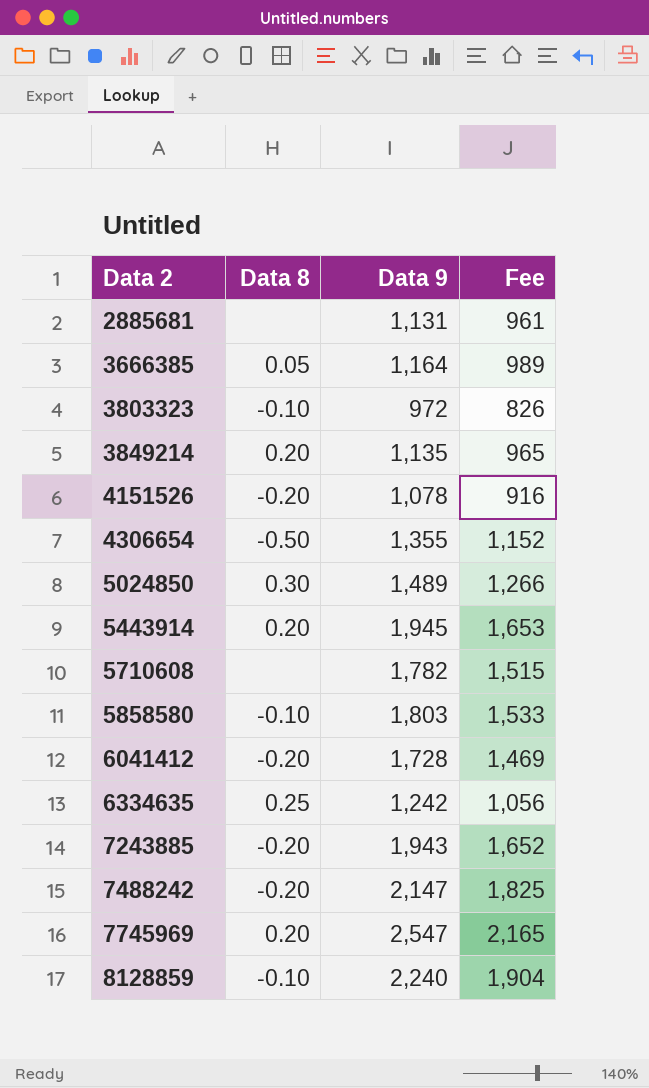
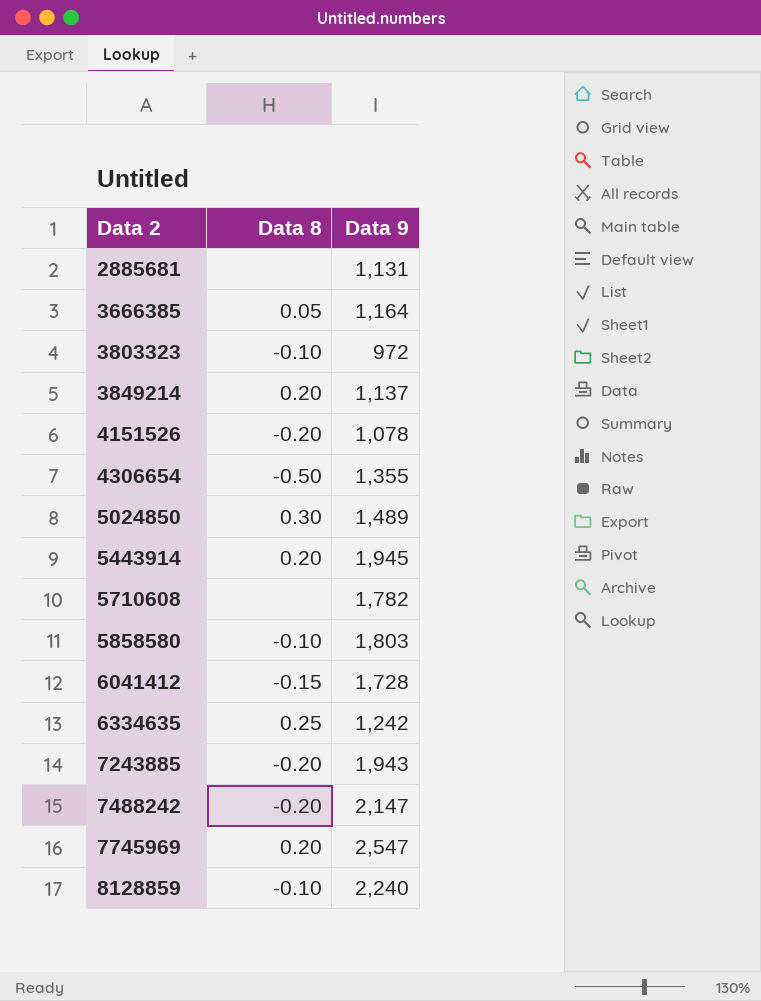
column Fee | formula: [Data 9] * 0.85 -> none
3849214 | Data 9: 1,135 -> 1,137
6041412 | Data 8: -0.20 -> -0.15

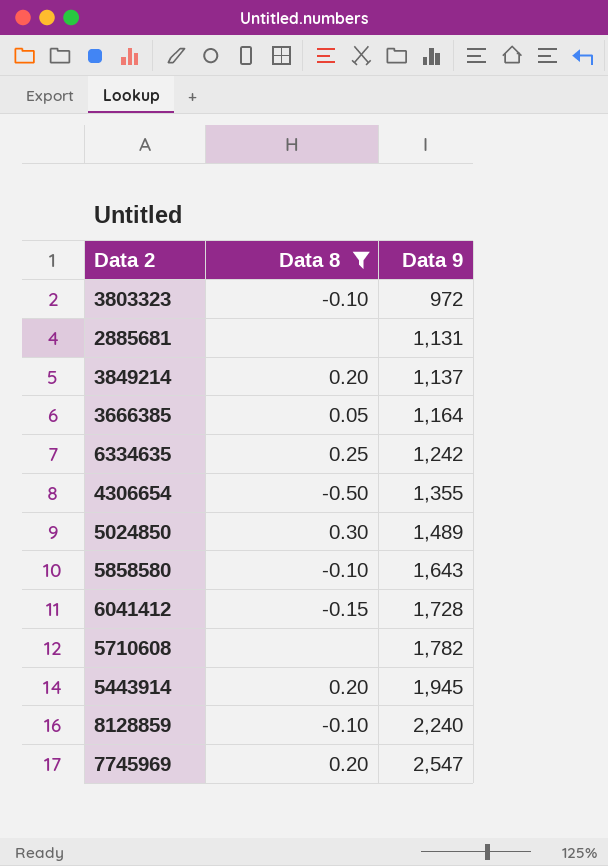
filter: none -> Data 8 != -0.20
row order: Data 2 ascending -> Data 9 ascending
5858580 | Data 9: 1,803 -> 1,643

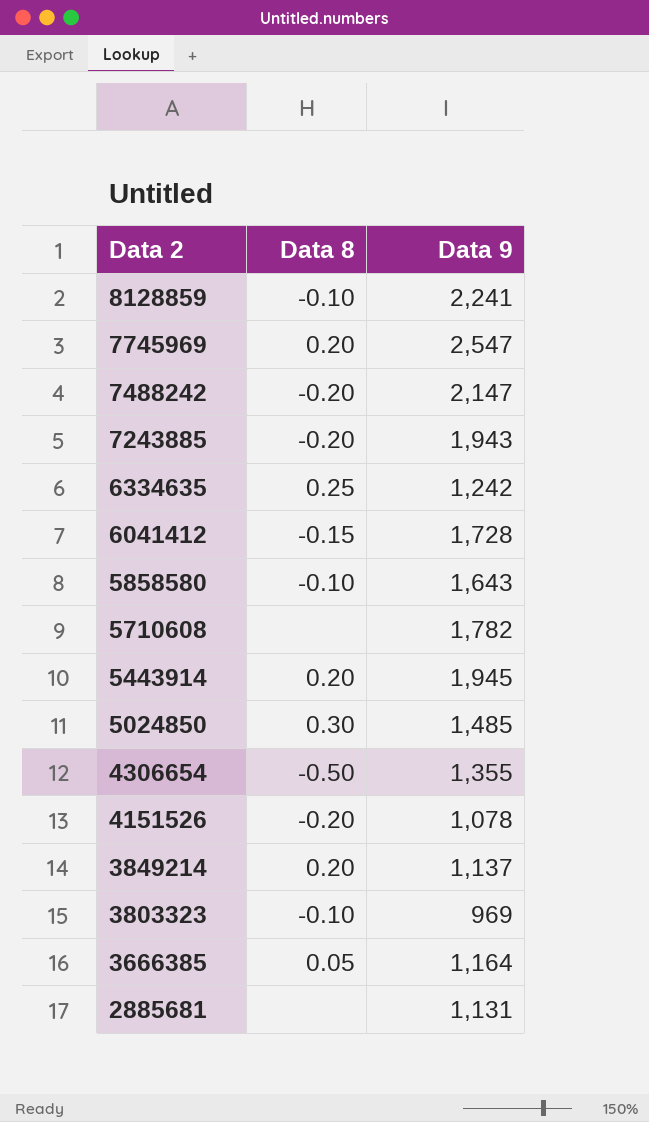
filter: Data 8 != -0.20 -> none
row order: Data 9 ascending -> Data 2 descending
8128859 | Data 9: 2,240 -> 2,241
5024850 | Data 9: 1,489 -> 1,485
3803323 | Data 9: 972 -> 969

